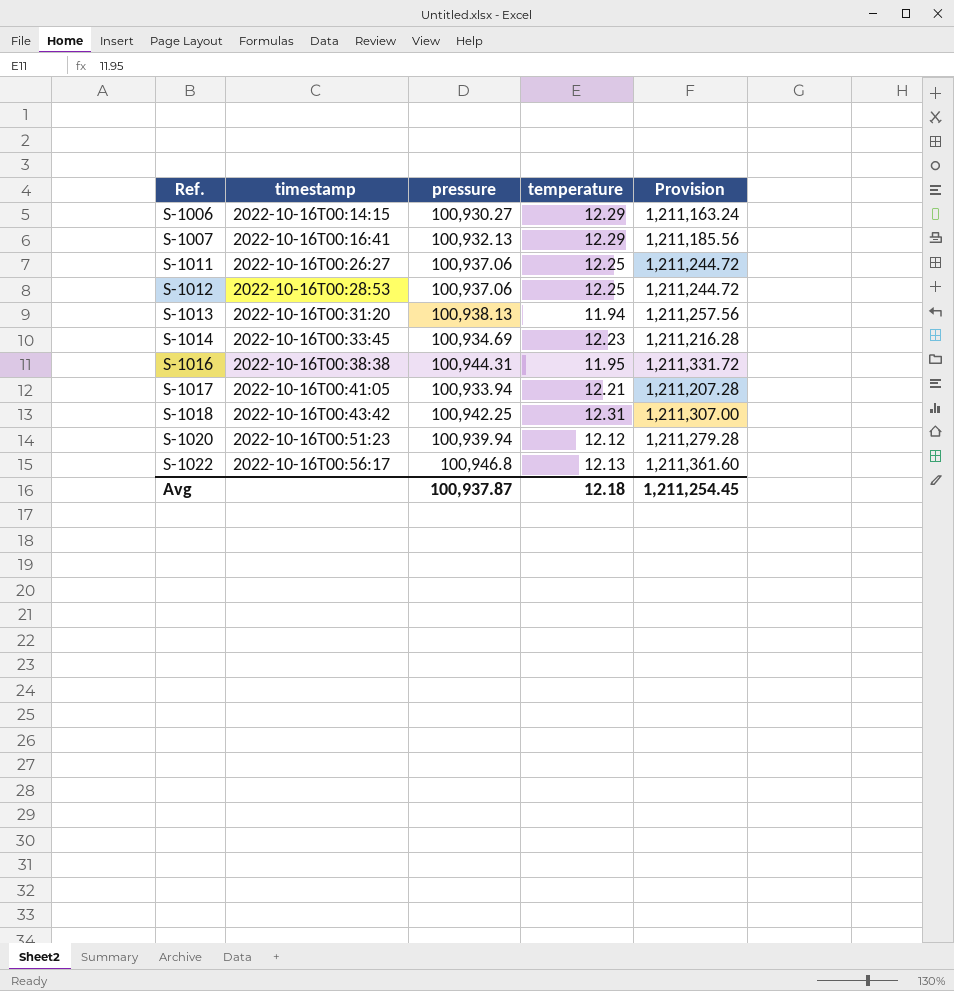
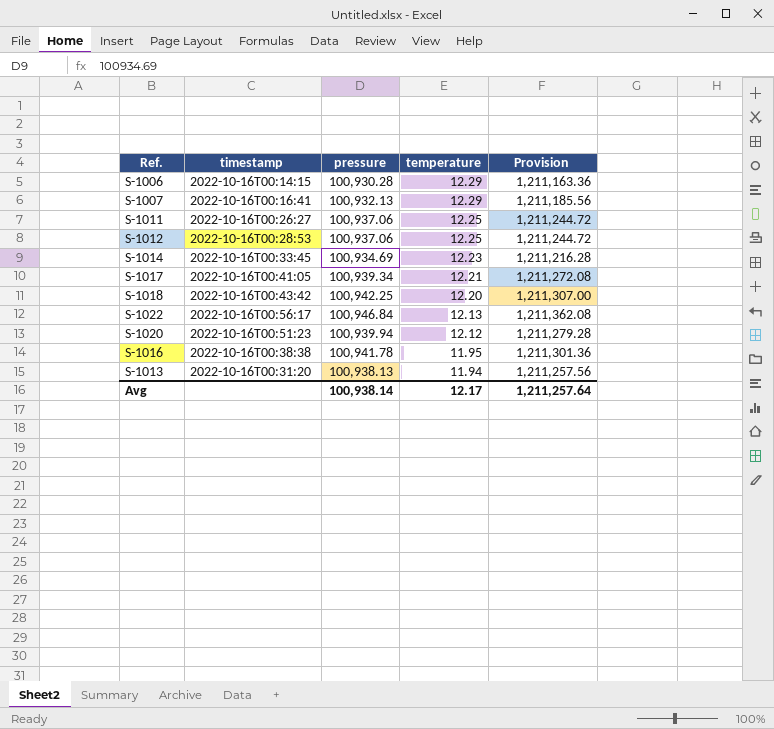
row order: Ref. ascending -> temperature descending
S-1006 | pressure: 100,930.27 -> 100,930.28
S-1006 | Provision: 1,211,163.24 -> 1,211,163.36
S-1017 | pressure: 100,933.94 -> 100,939.34
S-1017 | Provision: 1,211,207.28 -> 1,211,272.08
S-1018 | temperature: 12.31 -> 12.20
S-1022 | pressure: 100,946.8 -> 100,946.84
S-1022 | Provision: 1,211,361.60 -> 1,211,362.08
S-1016 | pressure: 100,944.31 -> 100,941.78
S-1016 | Provision: 1,211,331.72 -> 1,211,301.36
Avg | pressure: 100,937.87 -> 100,938.14
Avg | temperature: 12.18 -> 12.17
Avg | Provision: 1,211,254.45 -> 1,211,257.64

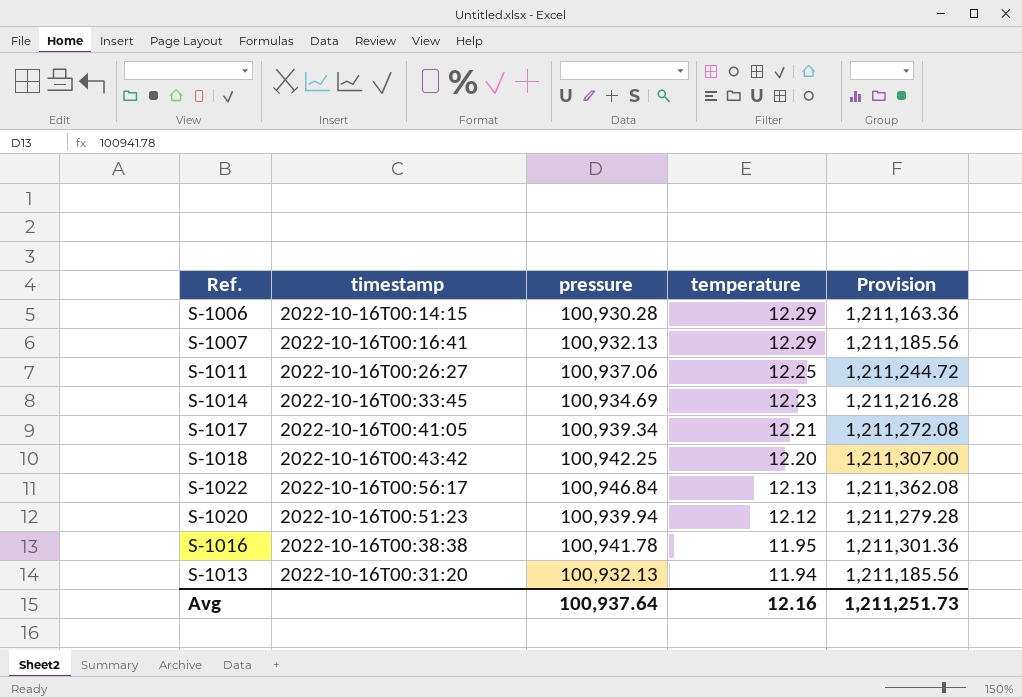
row S-1012: 2022-10-16T00:28:53 | 100,937.06 | 12.25 | 1,211,244.72 -> none
S-1013 | pressure: 100,938.13 -> 100,932.13
S-1013 | Provision: 1,211,257.56 -> 1,211,185.56
Avg | pressure: 100,938.14 -> 100,937.64
Avg | temperature: 12.17 -> 12.16
Avg | Provision: 1,211,257.64 -> 1,211,251.73

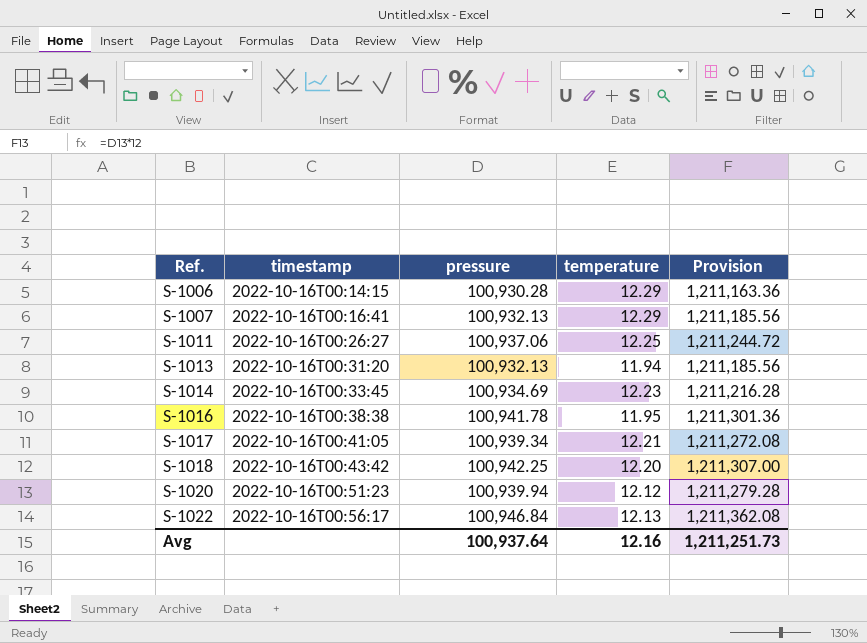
row order: temperature descending -> Ref. ascending

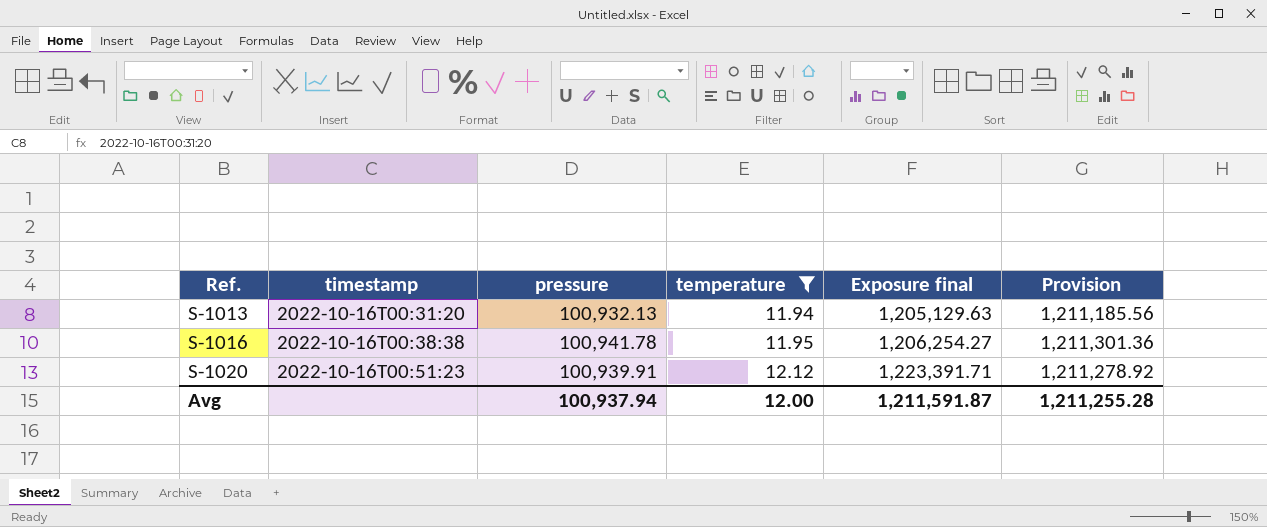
filter: none -> temperature <= 12.12
column Exposure final | formula: none -> [pressure] * [temperature]
S-1020 | pressure: 100,939.94 -> 100,939.91
S-1020 | Provision: 1,211,279.28 -> 1,211,278.92
Avg | pressure: 100,937.64 -> 100,937.94
Avg | temperature: 12.16 -> 12.00
Avg | Provision: 1,211,251.73 -> 1,211,255.28

